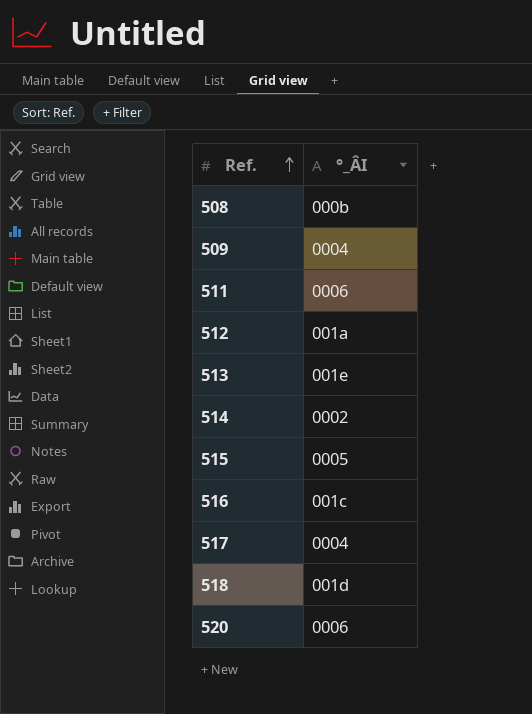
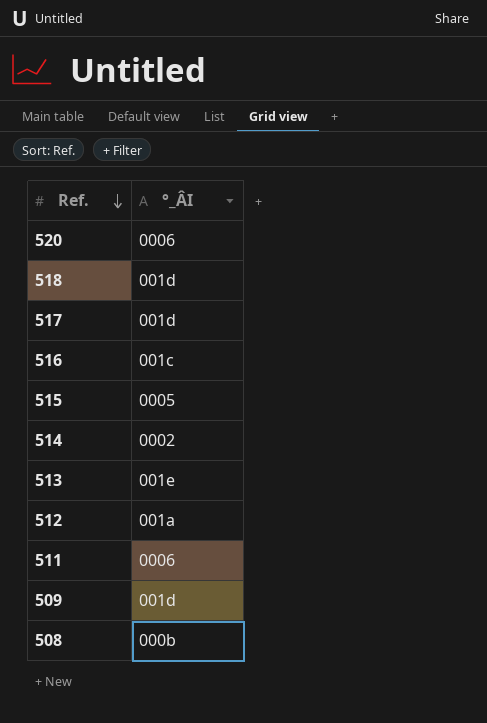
row order: Ref. ascending -> Ref. descending
517 | °_ÂI: 0004 -> 001d
509 | °_ÂI: 0004 -> 001d

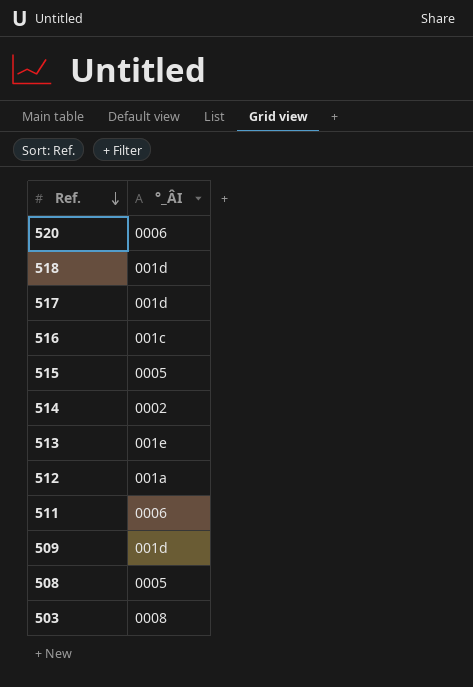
508 | °_ÂI: 000b -> 0005
row 503: none -> 0008

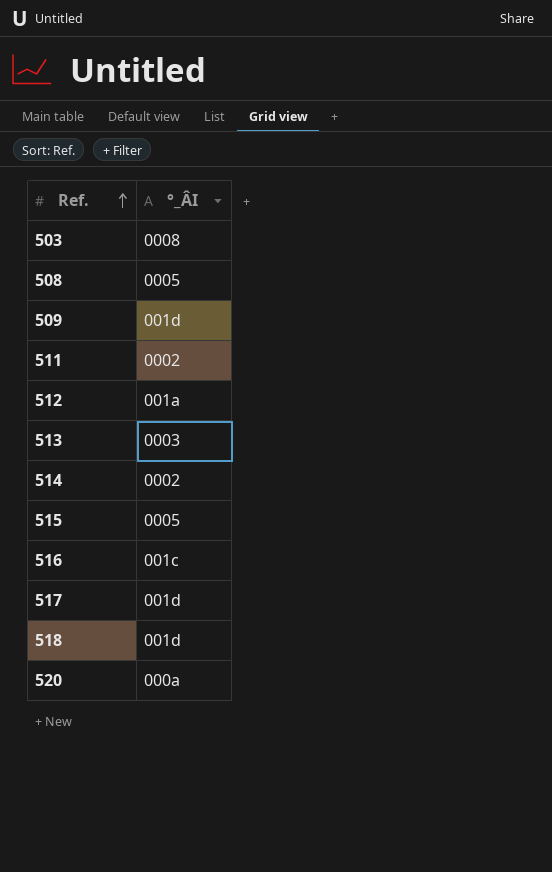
row order: Ref. descending -> Ref. ascending
511 | °_ÂI: 0006 -> 0002
513 | °_ÂI: 001e -> 0003
520 | °_ÂI: 0006 -> 000a

